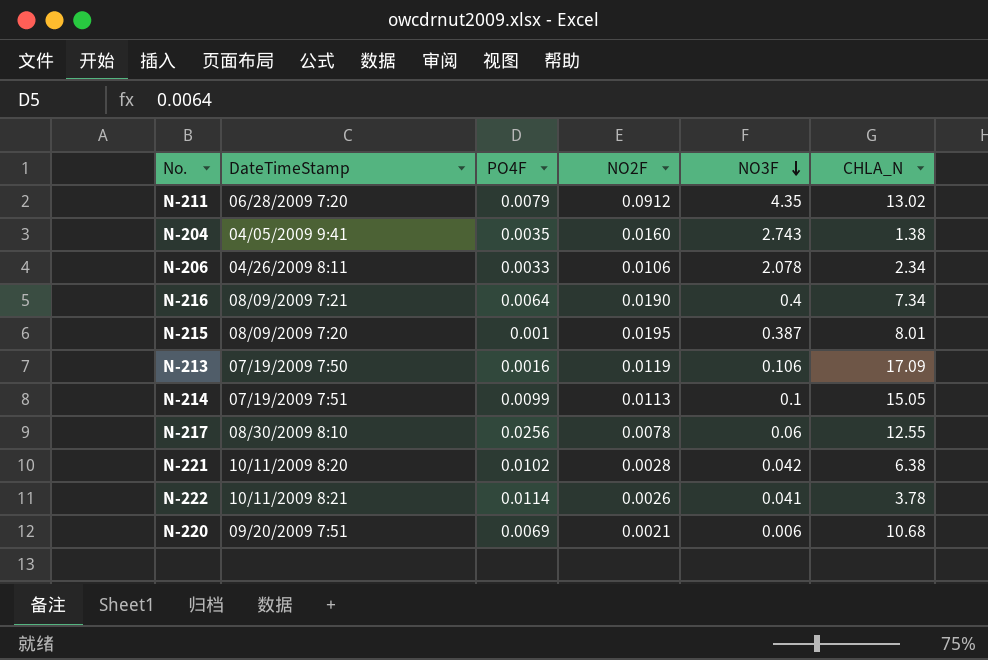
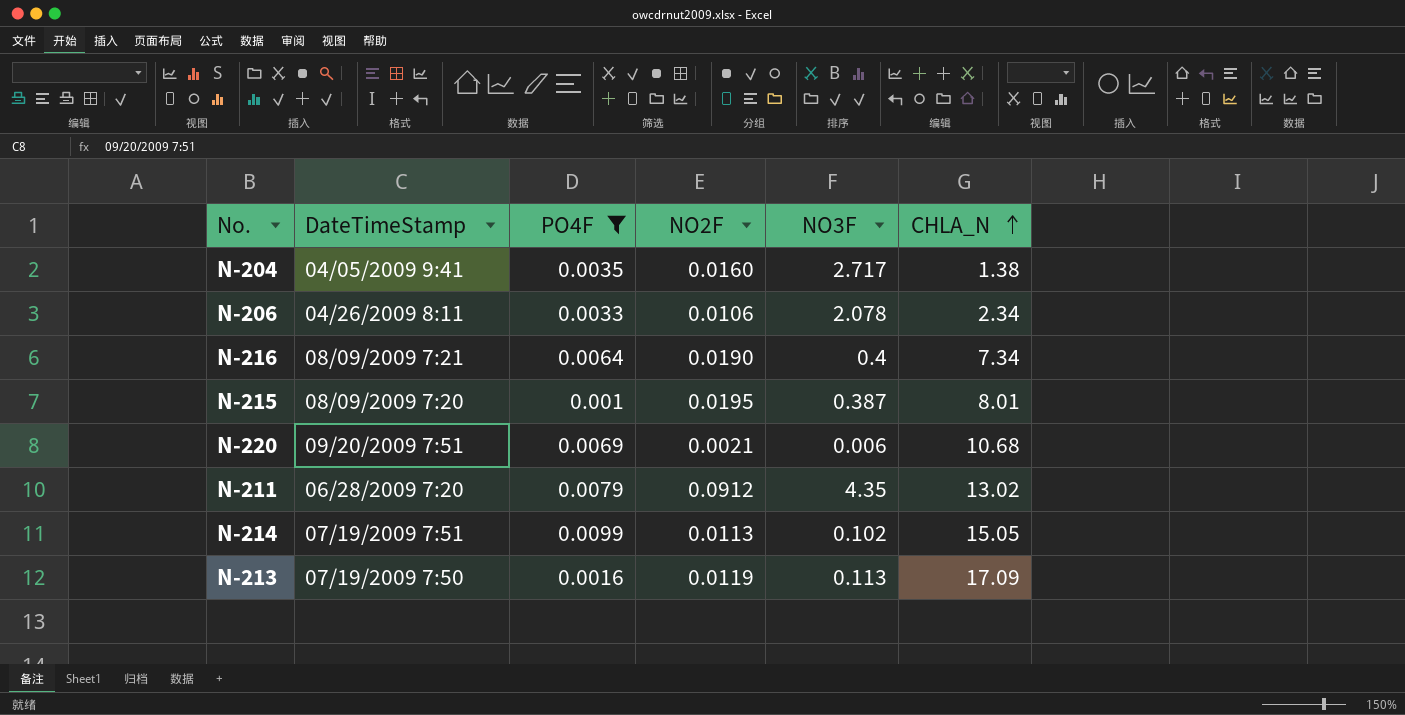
filter: none -> PO4F <= 0.0099
row order: NO3F descending -> CHLA_N ascending
N-204 | NO3F: 2.743 -> 2.717
N-214 | NO3F: 0.1 -> 0.102
N-213 | NO3F: 0.106 -> 0.113

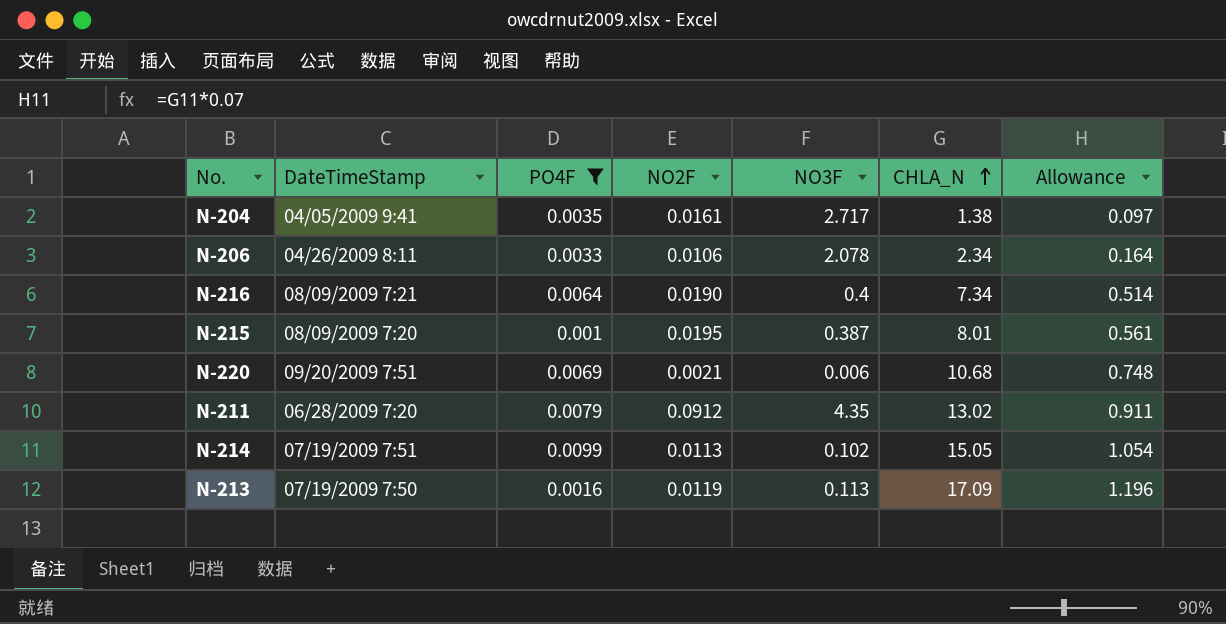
column Allowance | formula: none -> [CHLA_N] * 0.07
N-204 | NO2F: 0.0160 -> 0.0161

